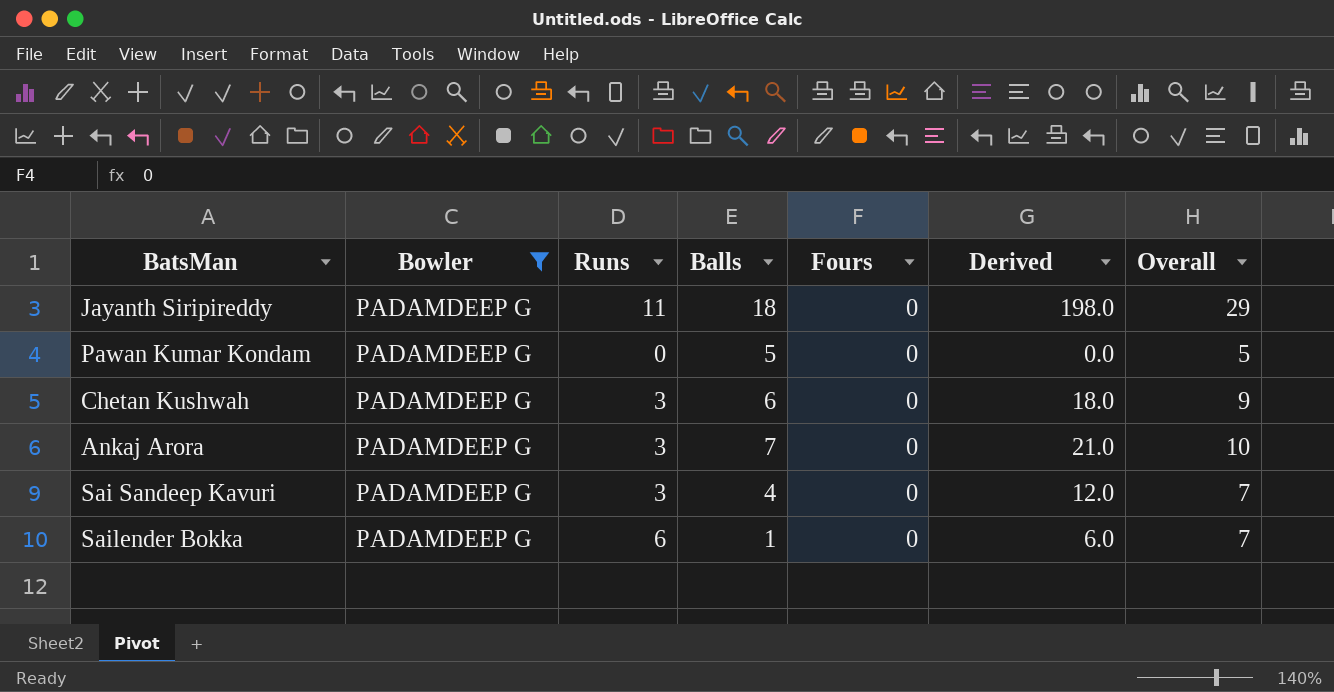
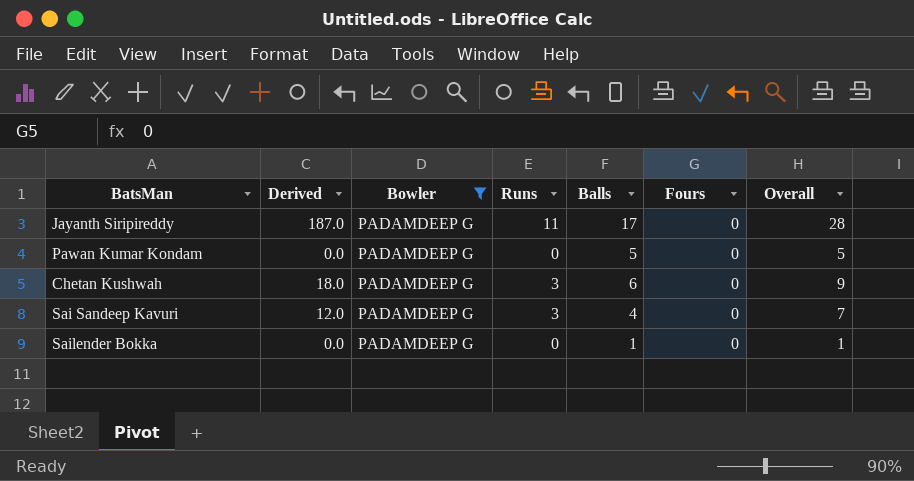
column Derived | position: 6 -> 2
row Ankaj Arora: PADAMDEEP G | 3 | 7 | 0 | 21.0 | 10 -> none
Jayanth Siripireddy | Derived: 198.0 -> 187.0
Jayanth Siripireddy | Balls: 18 -> 17
Jayanth Siripireddy | Overall: 29 -> 28
Sailender Bokka | Derived: 6.0 -> 0.0
Sailender Bokka | Runs: 6 -> 0
Sailender Bokka | Overall: 7 -> 1

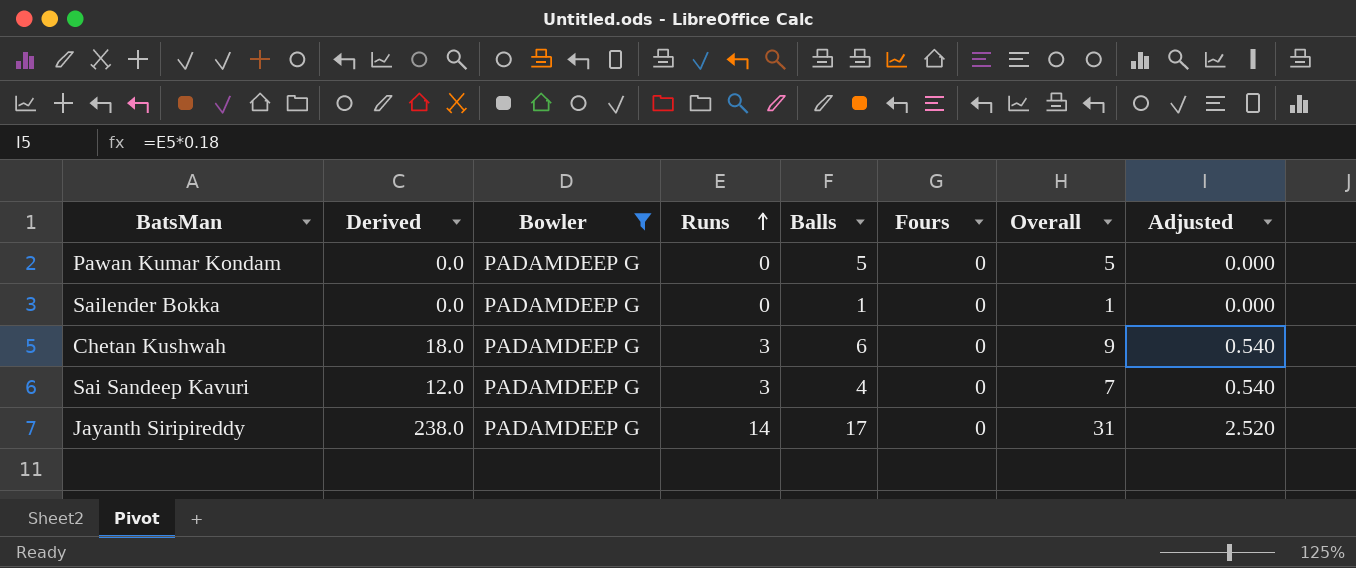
row order: none -> Runs ascending
column Adjusted | formula: none -> [Runs] * 0.18
Jayanth Siripireddy | Derived: 187.0 -> 238.0
Jayanth Siripireddy | Runs: 11 -> 14
Jayanth Siripireddy | Overall: 28 -> 31

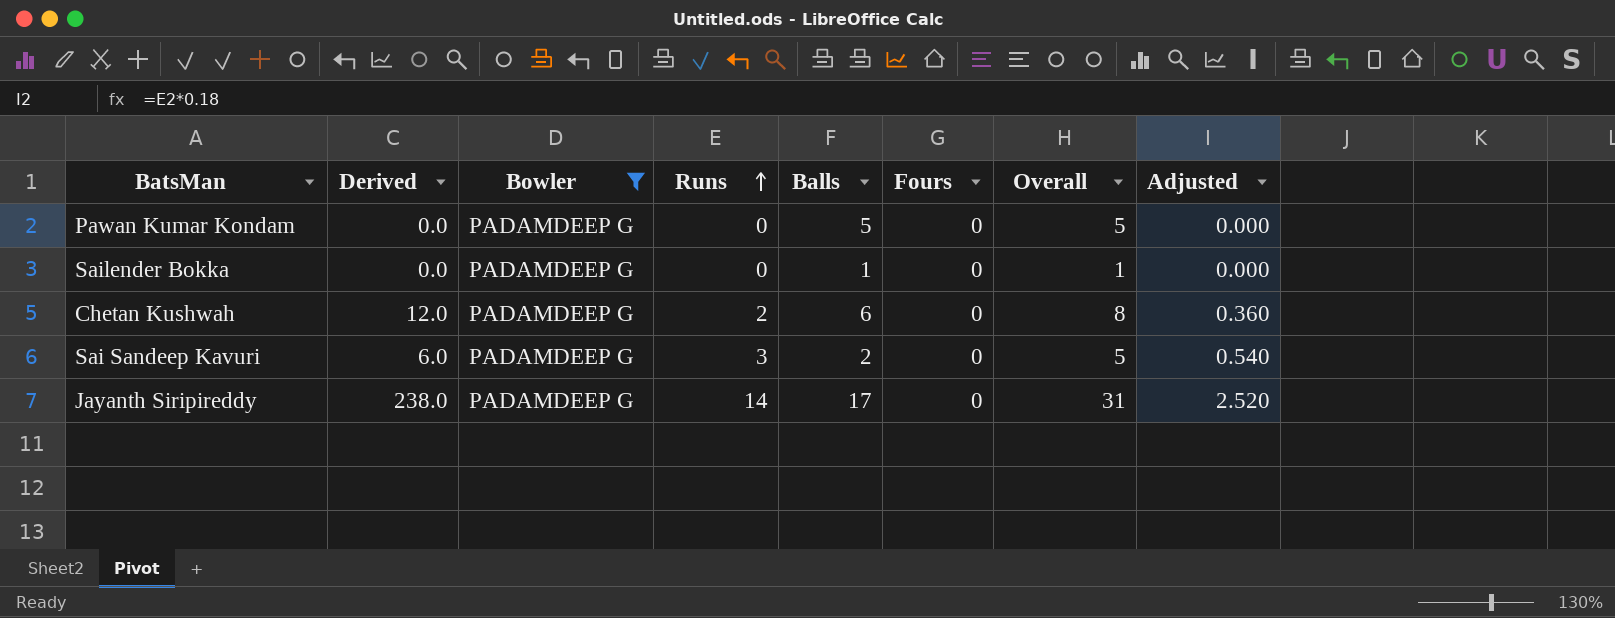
Chetan Kushwah | Derived: 18.0 -> 12.0
Chetan Kushwah | Runs: 3 -> 2
Chetan Kushwah | Overall: 9 -> 8
Chetan Kushwah | Adjusted: 0.540 -> 0.360
Sai Sandeep Kavuri | Derived: 12.0 -> 6.0
Sai Sandeep Kavuri | Balls: 4 -> 2
Sai Sandeep Kavuri | Overall: 7 -> 5

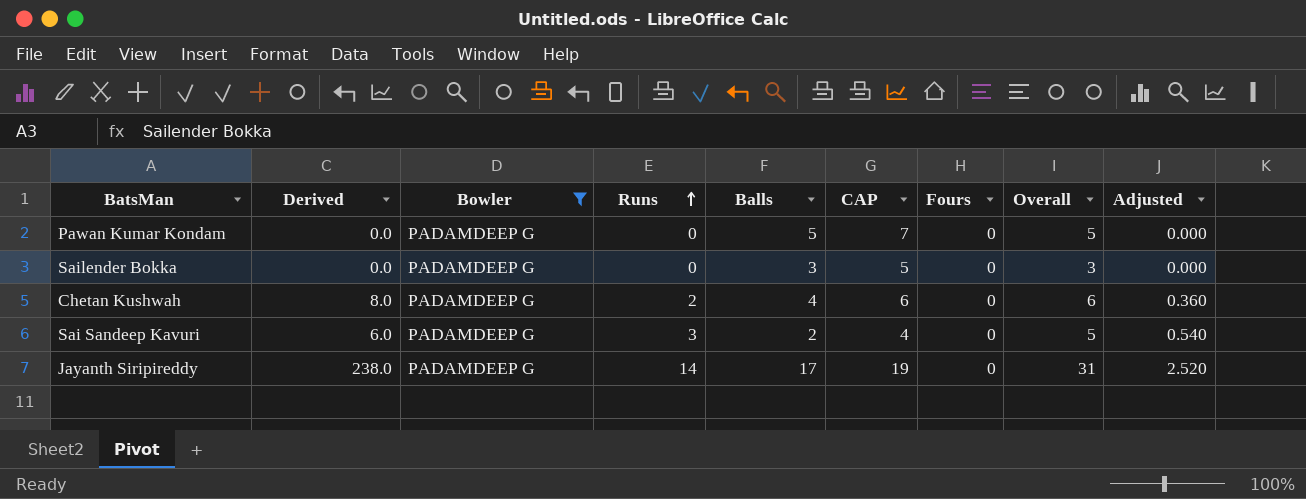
column CAP | formula: none -> [Balls] + 2
Sailender Bokka | Balls: 1 -> 3
Sailender Bokka | Overall: 1 -> 3
Chetan Kushwah | Derived: 12.0 -> 8.0
Chetan Kushwah | Balls: 6 -> 4
Chetan Kushwah | Overall: 8 -> 6

